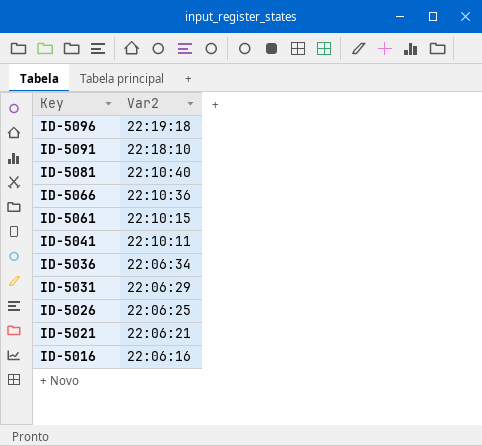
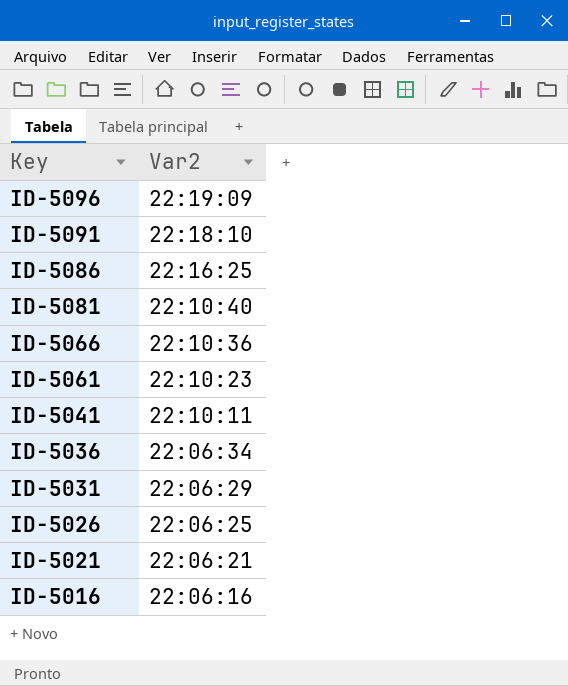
ID-5096 | Var2: 22:19:18 -> 22:19:09
row ID-5086: none -> 22:16:25
ID-5061 | Var2: 22:10:15 -> 22:10:23

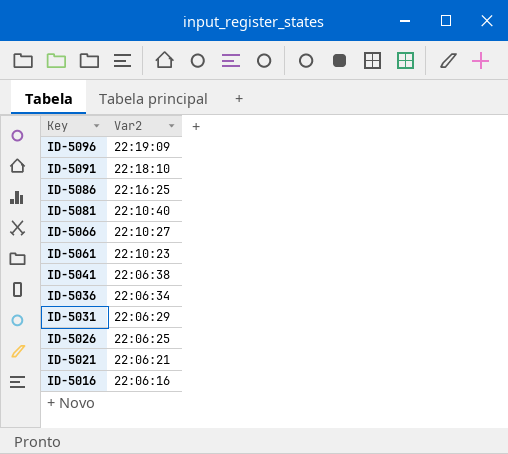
ID-5066 | Var2: 22:10:36 -> 22:10:27
ID-5041 | Var2: 22:10:11 -> 22:06:38

